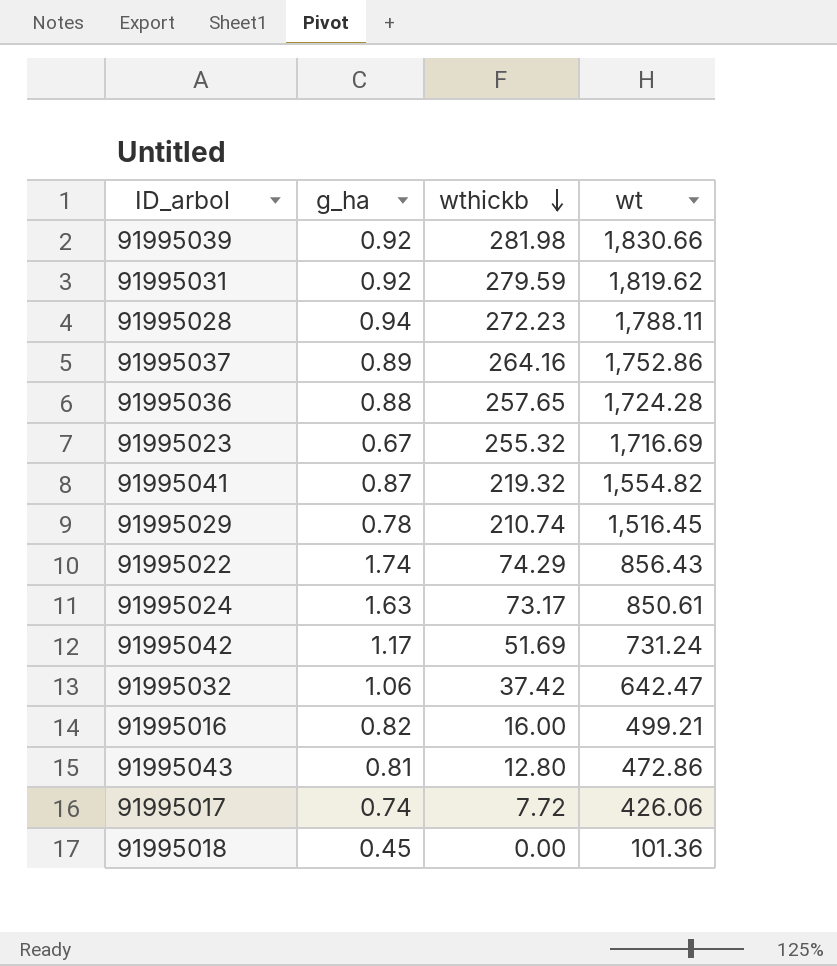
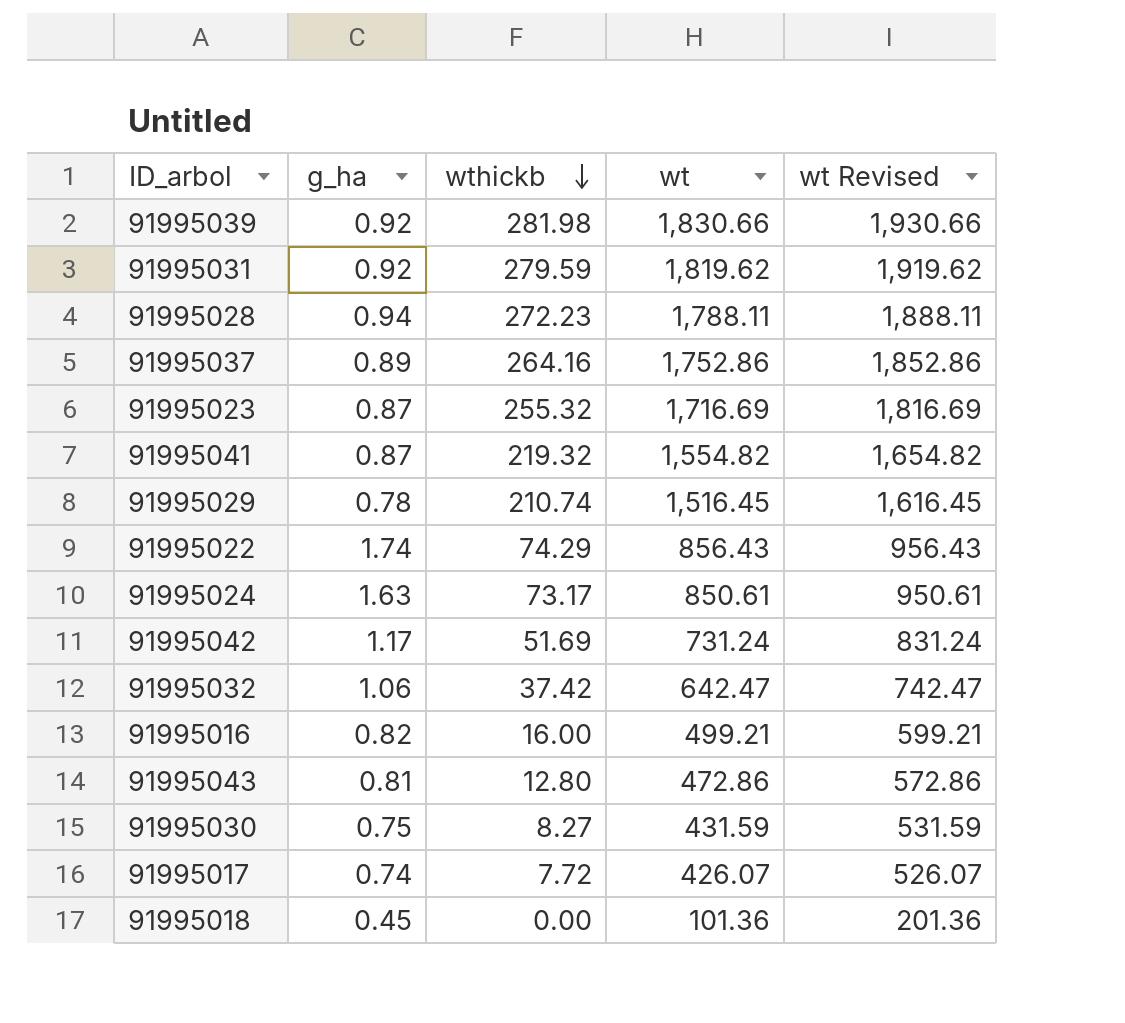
column wt Revised | formula: none -> [wt] + 100
row 91995036: 0.88 | 257.65 | 1,724.28 -> none
91995023 | g_ha: 0.67 -> 0.87
row 91995030: none -> 0.75 | 8.27 | 431.59 | 531.59
91995017 | wt: 426.06 -> 426.07

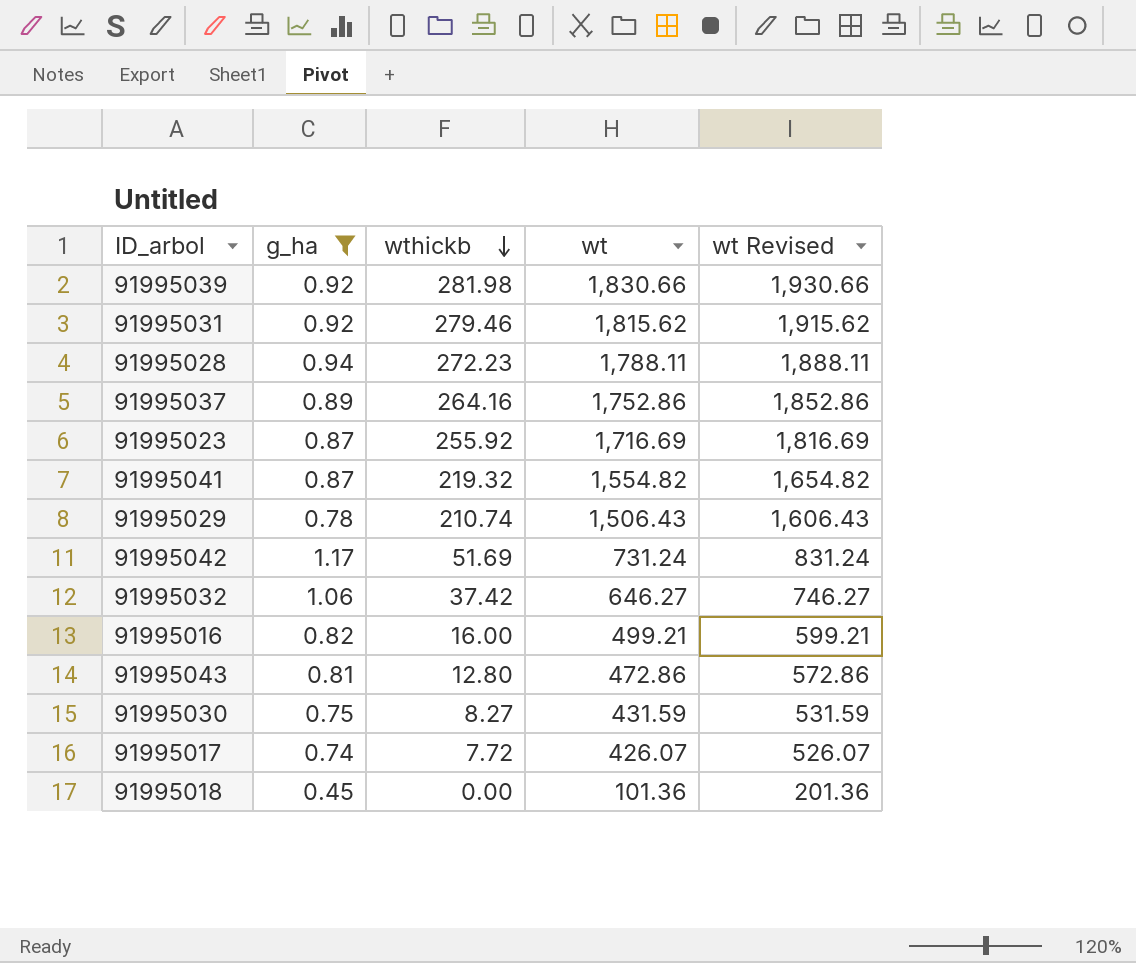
filter: none -> g_ha <= 1.17
91995031 | wthickb: 279.59 -> 279.46
91995031 | wt: 1,819.62 -> 1,815.62
91995031 | wt Revised: 1,919.62 -> 1,915.62
91995023 | wthickb: 255.32 -> 255.92
91995029 | wt: 1,516.45 -> 1,506.43
91995029 | wt Revised: 1,616.45 -> 1,606.43
91995032 | wt: 642.47 -> 646.27
91995032 | wt Revised: 742.47 -> 746.27

